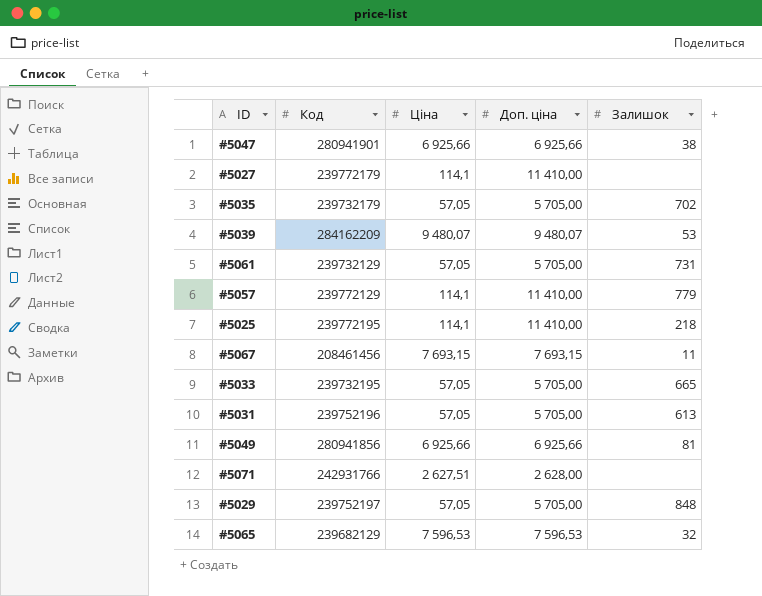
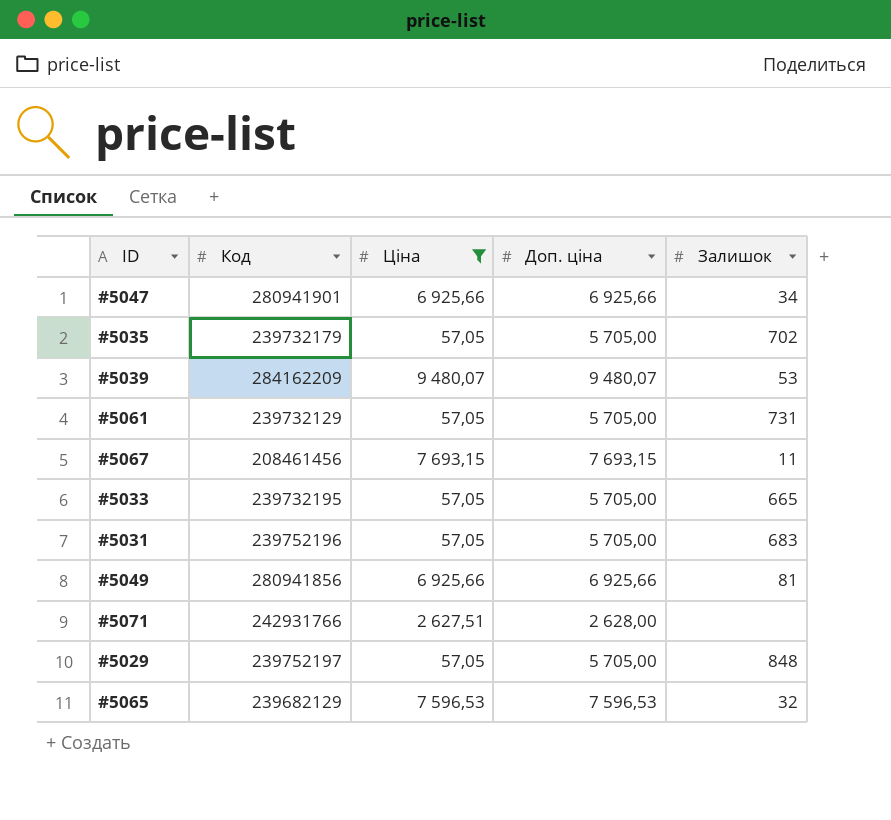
filter: none -> Ціна != 114,1
#5047 | Залишок: 38 -> 34
#5031 | Залишок: 613 -> 683

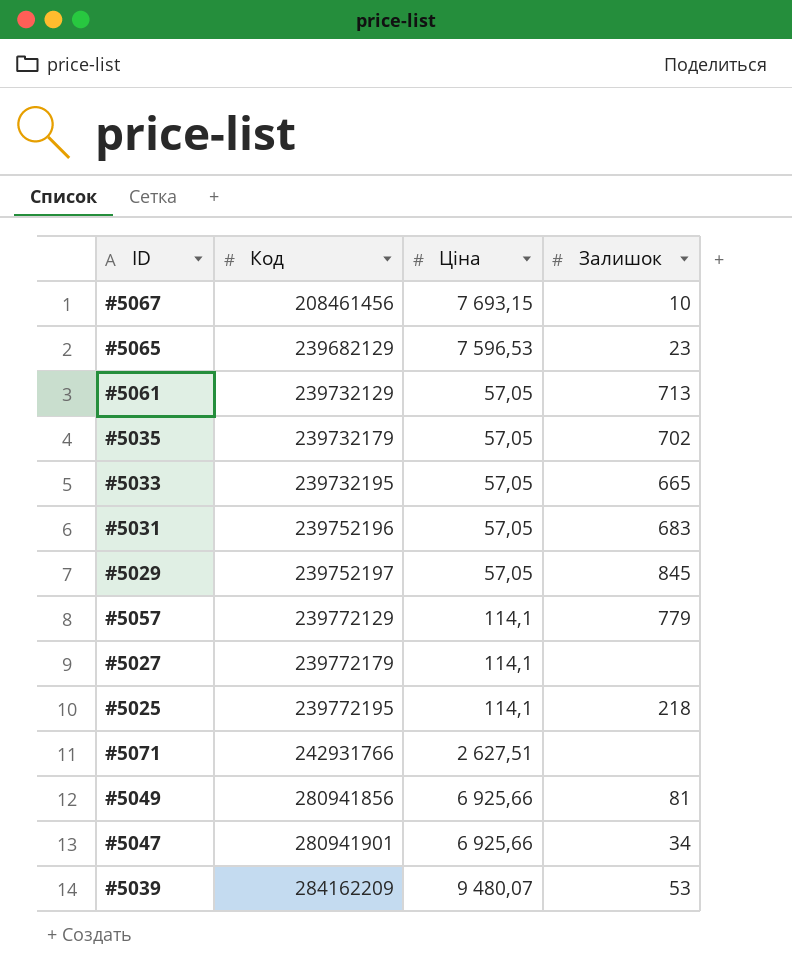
filter: Ціна != 114,1 -> none
row order: none -> Код ascending
column Доп. ціна | position: 4 -> none
#5067 | Залишок: 11 -> 10
#5065 | Залишок: 32 -> 23
#5061 | Залишок: 731 -> 713
#5029 | Залишок: 848 -> 845

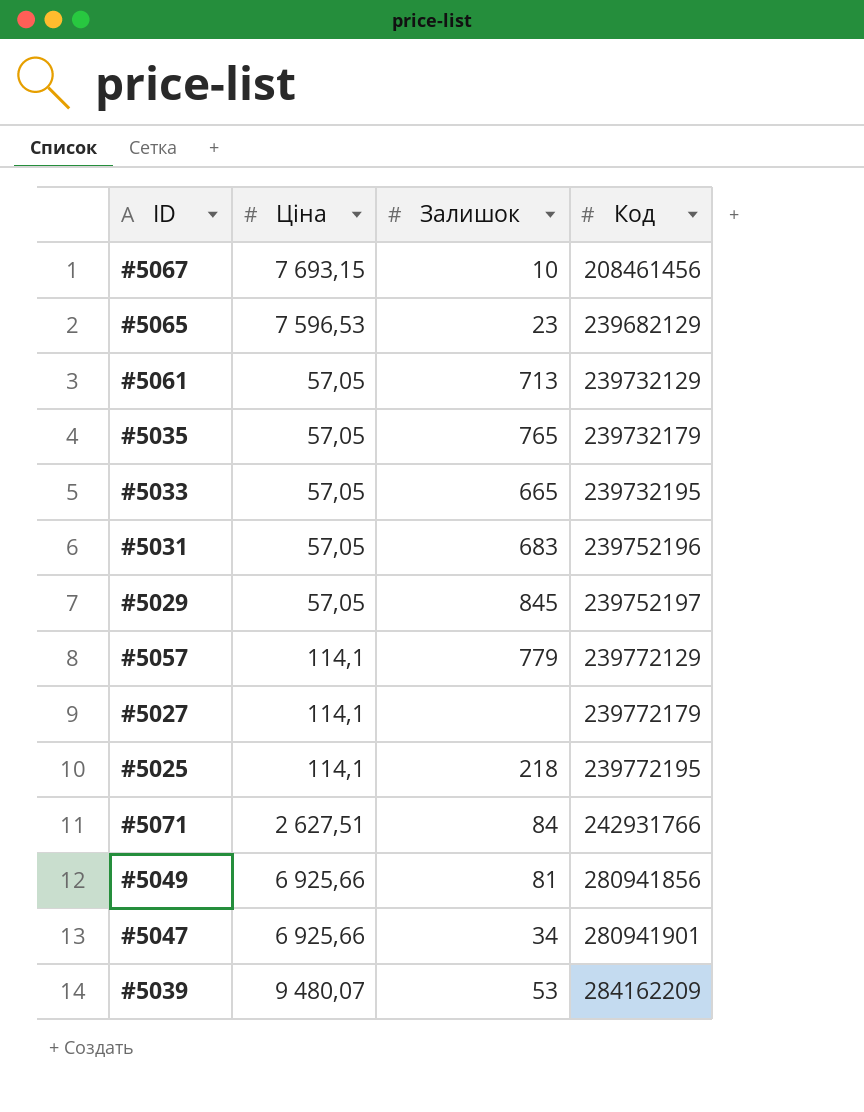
column Код | position: 2 -> 4
#5035 | Залишок: 702 -> 765
#5071 | Залишок: none -> 84

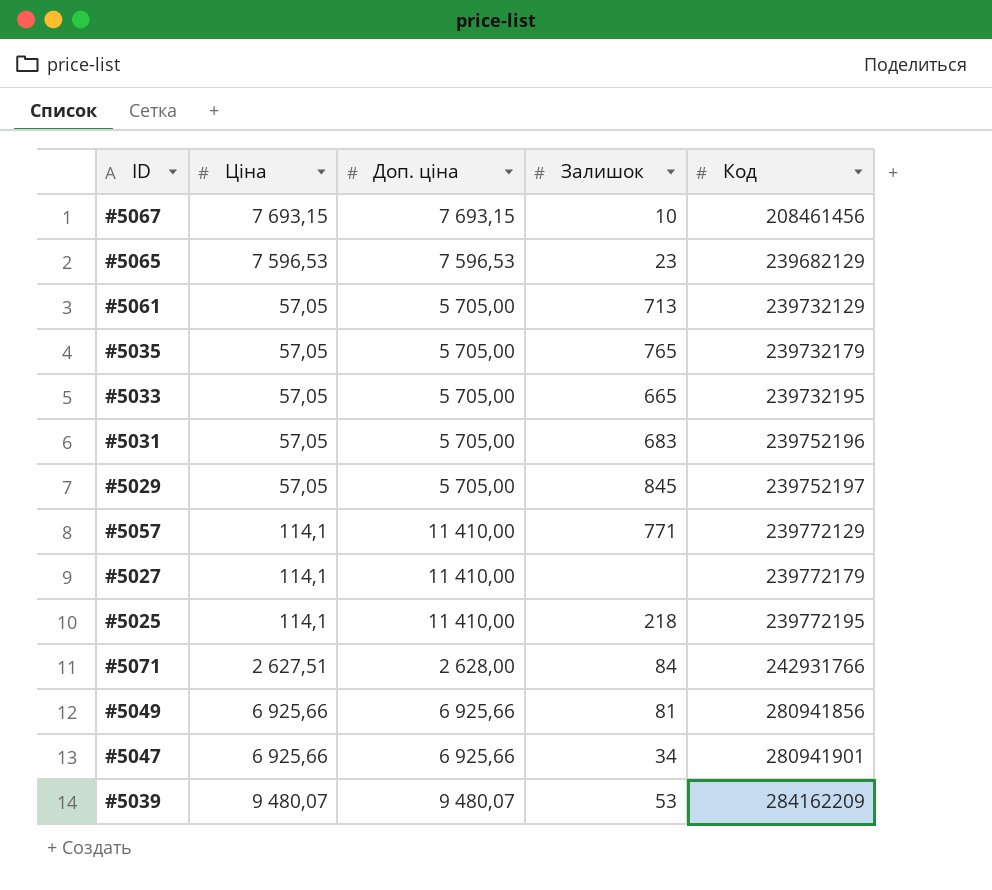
column Доп. ціна | position: none -> 3
#5057 | Залишок: 779 -> 771

